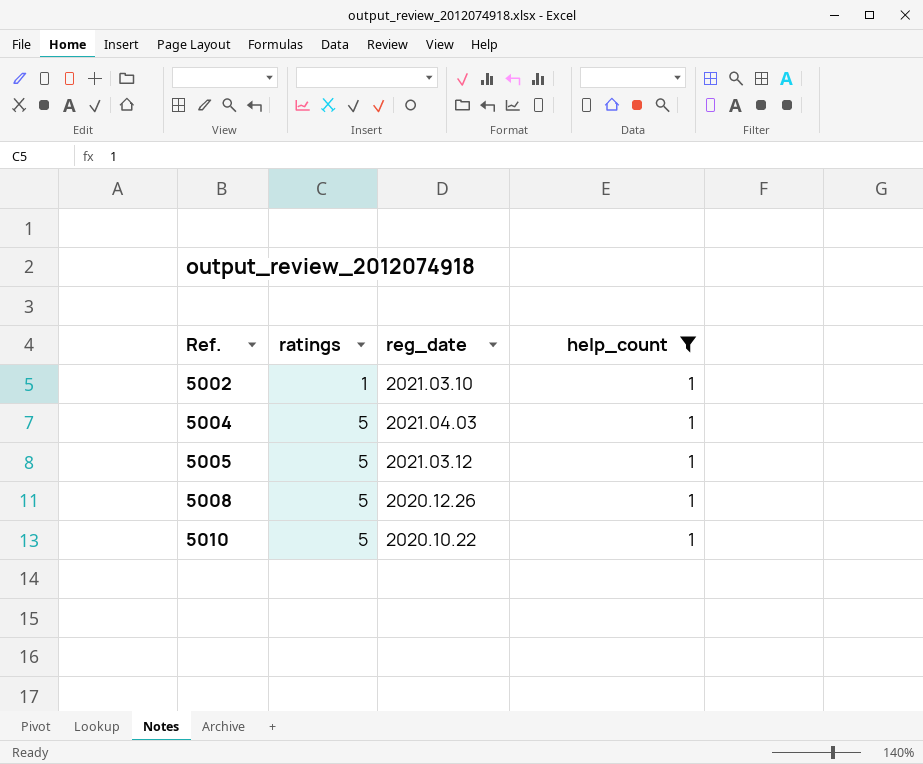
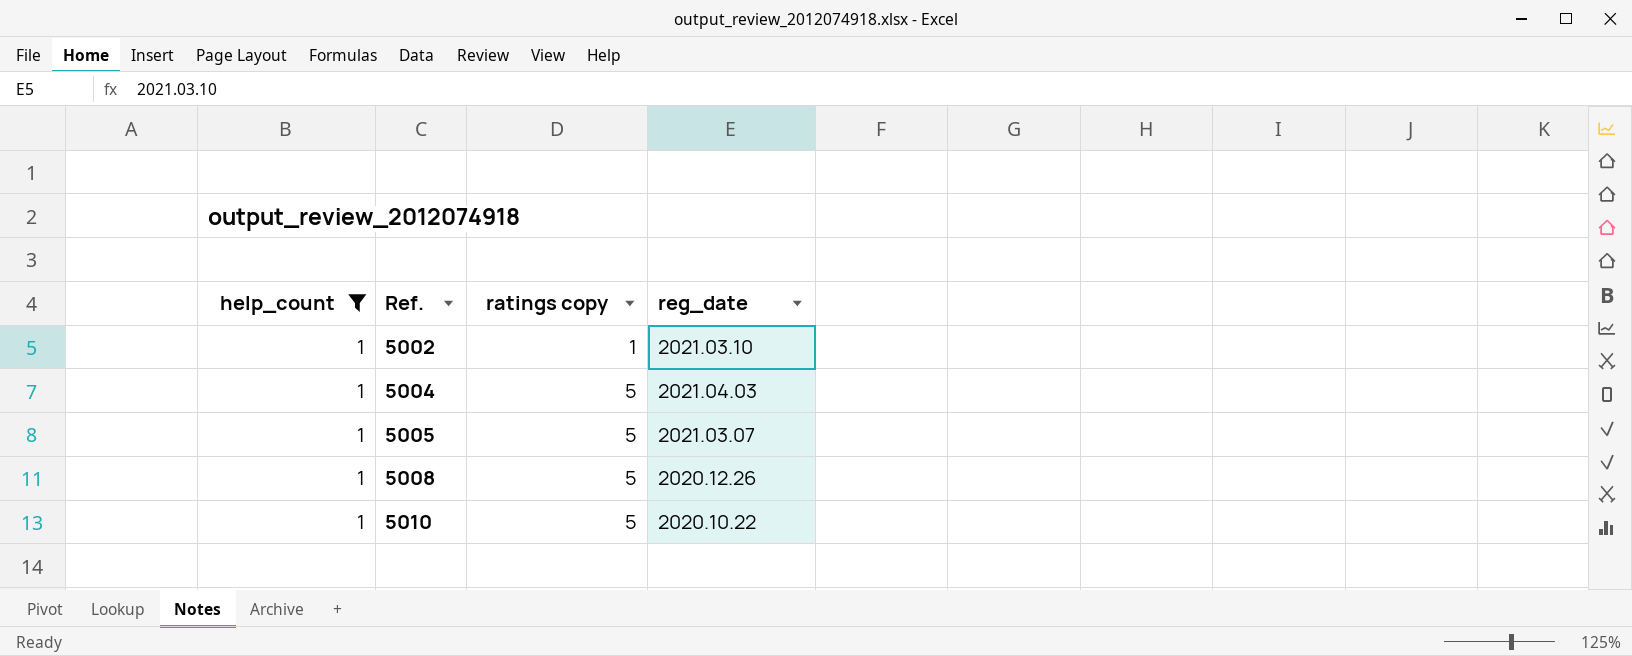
column help_count | position: 4 -> 1
column name: ratings -> ratings copy
5005 | reg_date: 2021.03.12 -> 2021.03.07

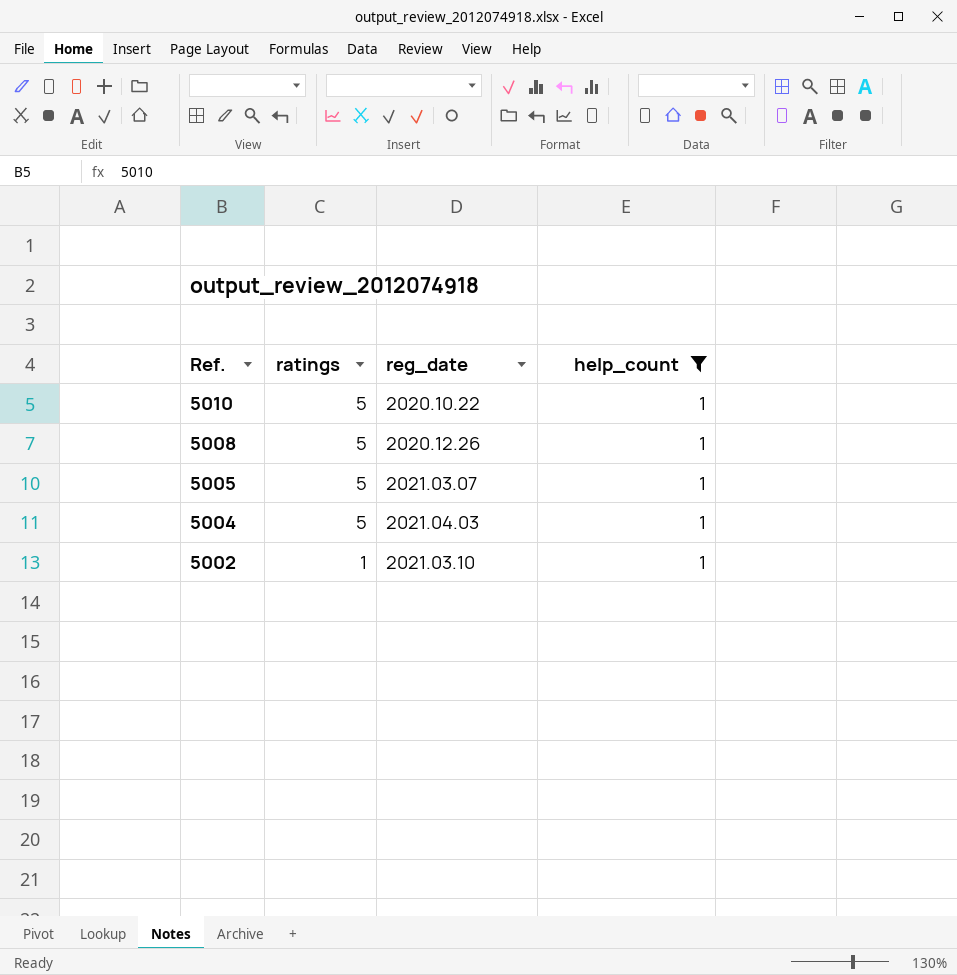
row order: Ref. ascending -> Ref. descending
column name: ratings copy -> ratings
column help_count | position: 1 -> 4

